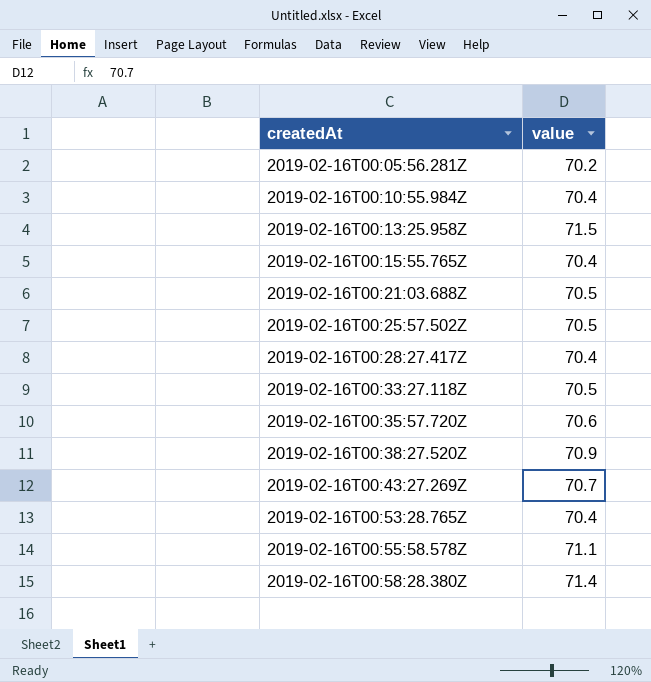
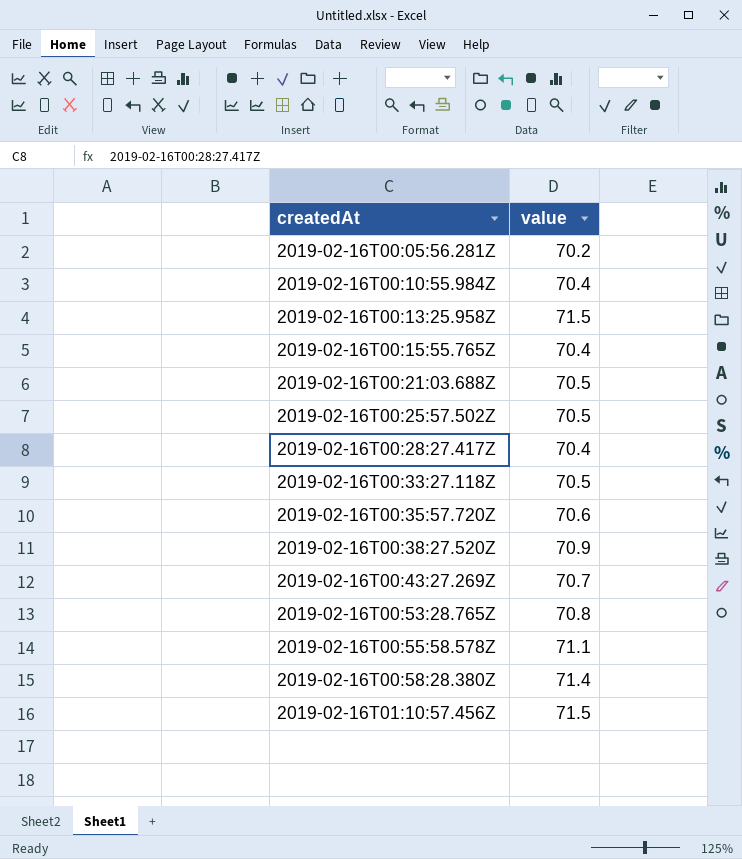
2019-02-16T00:53:28.765Z | value: 70.4 -> 70.8
row 2019-02-16T01:10:57.456Z: none -> 71.5

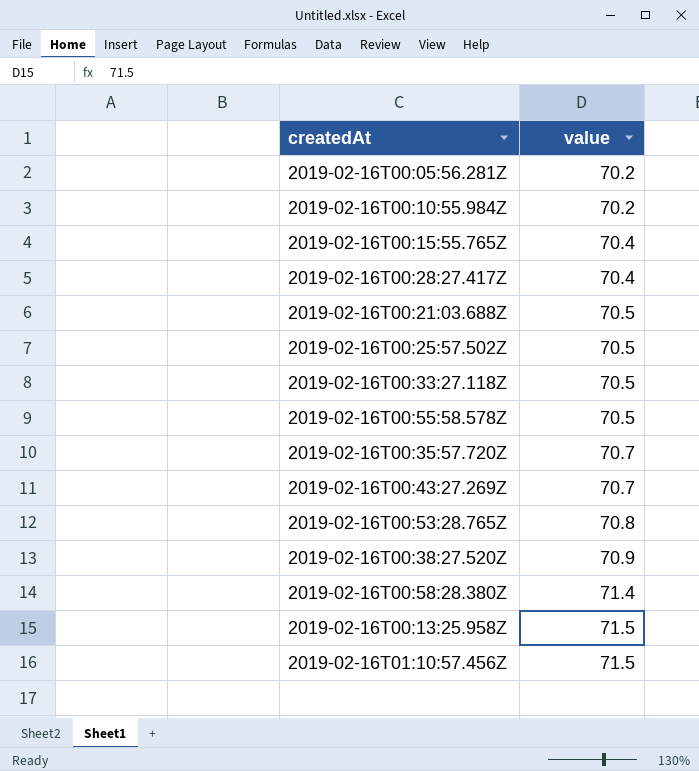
row order: createdAt ascending -> value ascending
2019-02-16T00:10:55.984Z | value: 70.4 -> 70.2
2019-02-16T00:55:58.578Z | value: 71.1 -> 70.5
2019-02-16T00:35:57.720Z | value: 70.6 -> 70.7

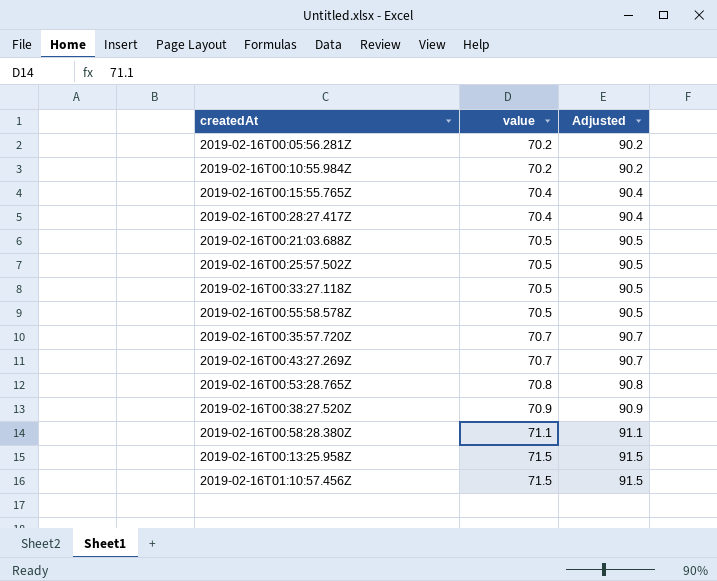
column Adjusted | formula: none -> [value] + 20
2019-02-16T00:58:28.380Z | value: 71.4 -> 71.1

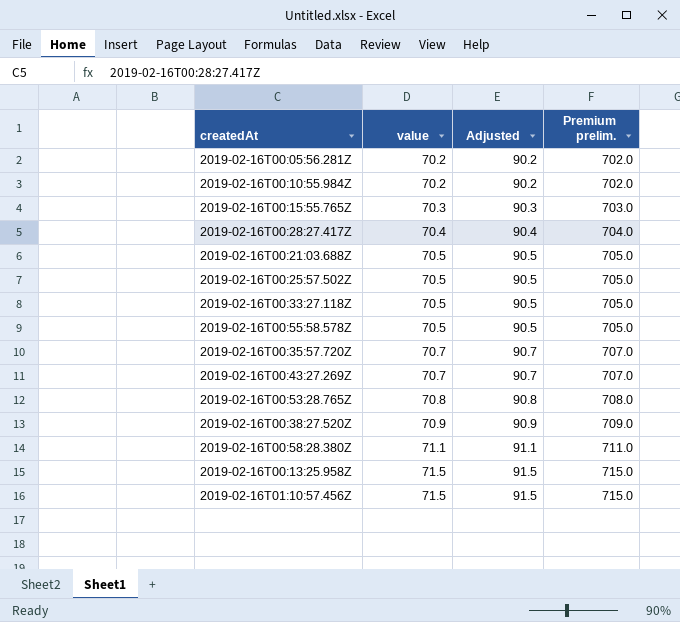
column Premium prelim. | formula: none -> [value] * 10
2019-02-16T00:15:55.765Z | value: 70.4 -> 70.3
2019-02-16T00:15:55.765Z | Adjusted: 90.4 -> 90.3

